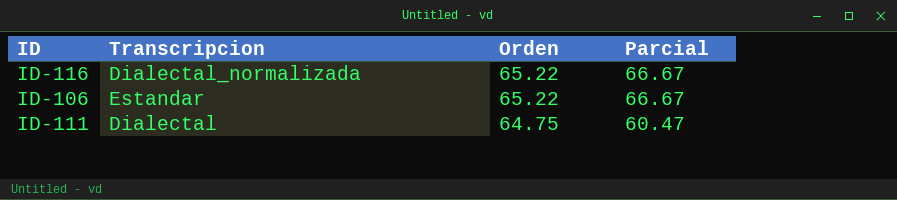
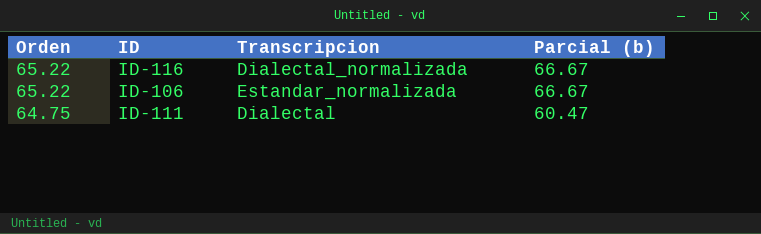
column Orden | position: 3 -> 1
column name: Parcial -> Parcial (b)
ID-106 | Transcripcion: Estandar -> Estandar_normalizada

